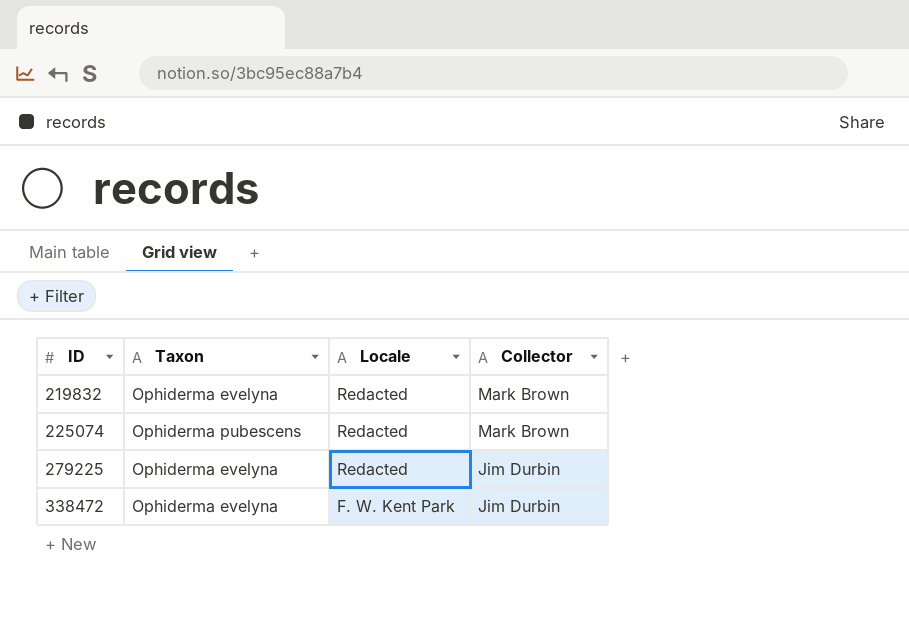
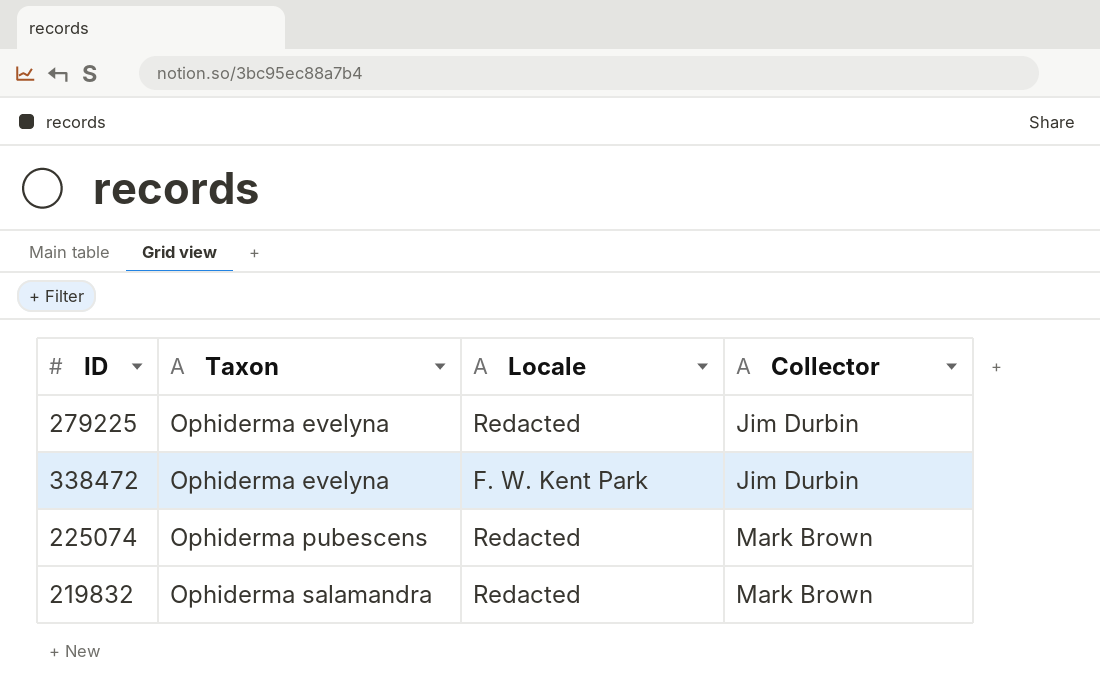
row order: ID ascending -> Taxon ascending
219832 | Taxon: Ophiderma evelyna -> Ophiderma salamandra

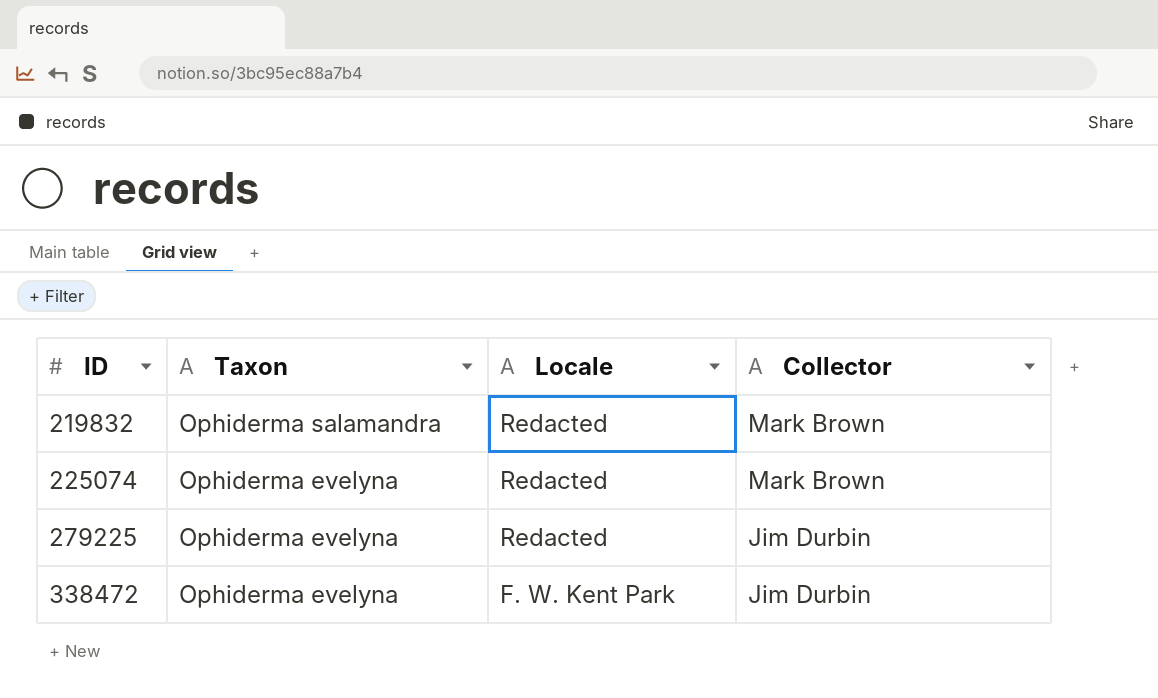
row order: Taxon ascending -> ID ascending
225074 | Taxon: Ophiderma pubescens -> Ophiderma evelyna

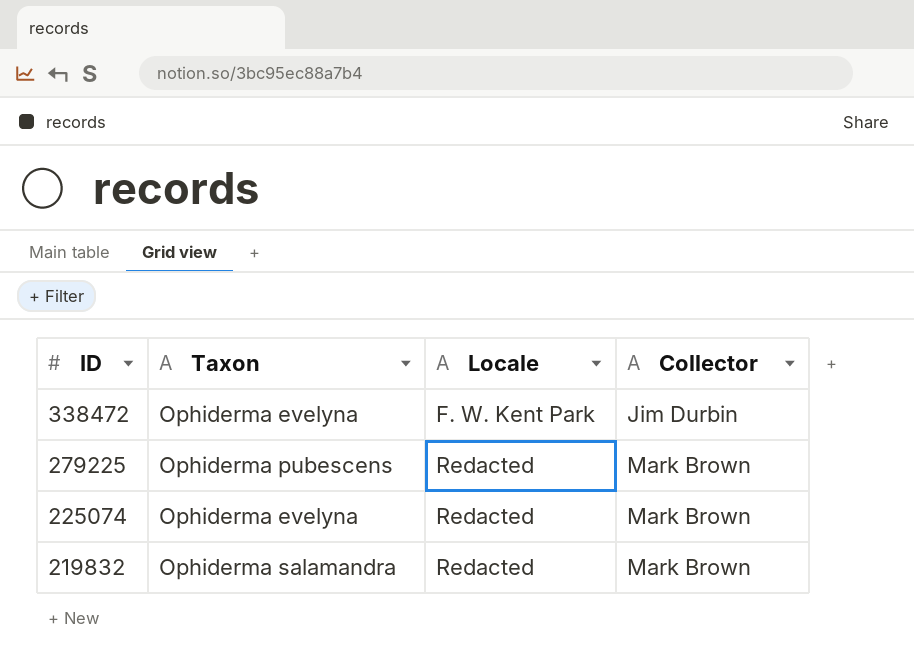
row order: ID ascending -> ID descending
279225 | Taxon: Ophiderma evelyna -> Ophiderma pubescens
279225 | Collector: Jim Durbin -> Mark Brown

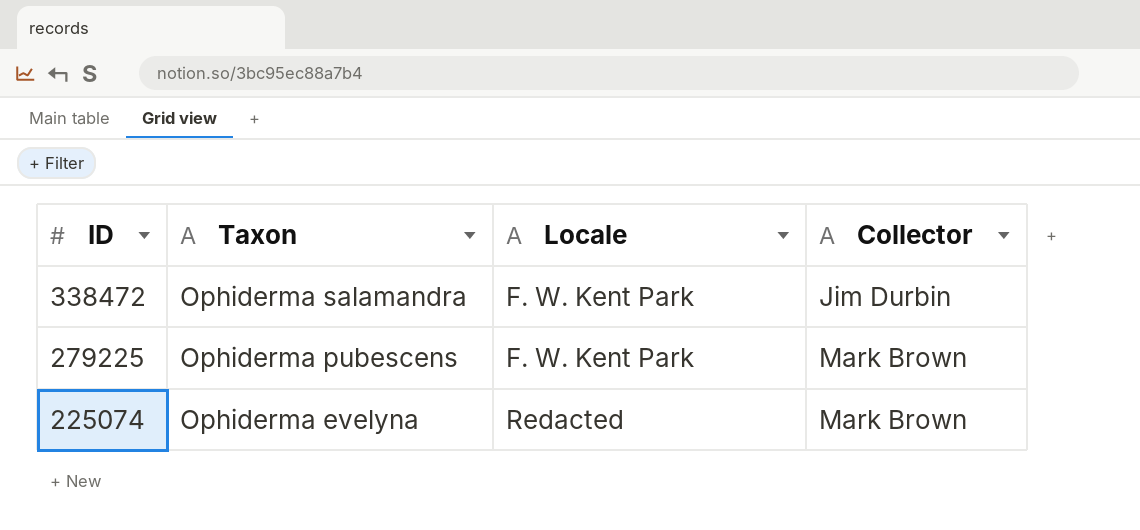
row 219832: Ophiderma salamandra | Redacted | Mark Brown -> none
338472 | Taxon: Ophiderma evelyna -> Ophiderma salamandra
279225 | Locale: Redacted -> F. W. Kent Park

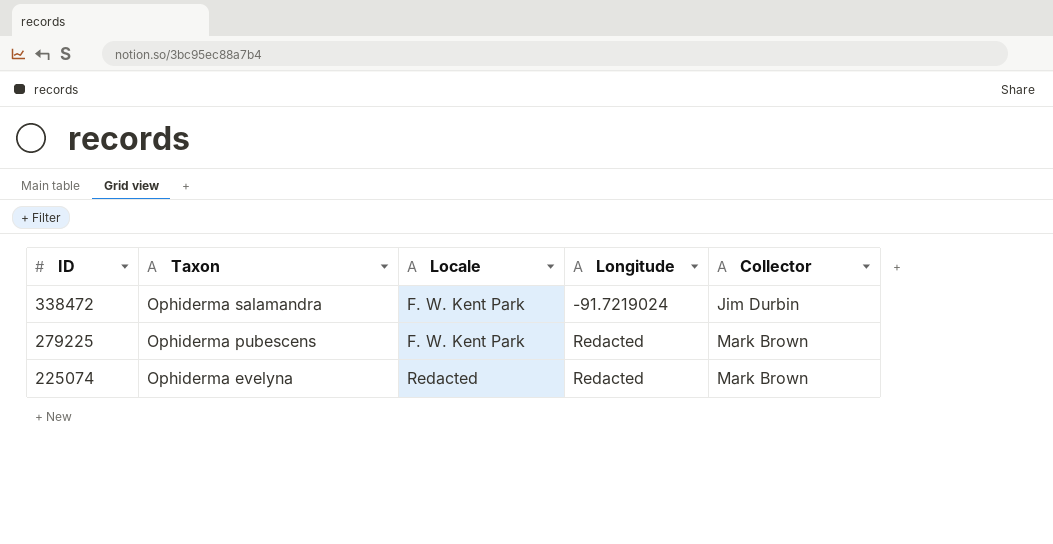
column Longitude | position: none -> 4

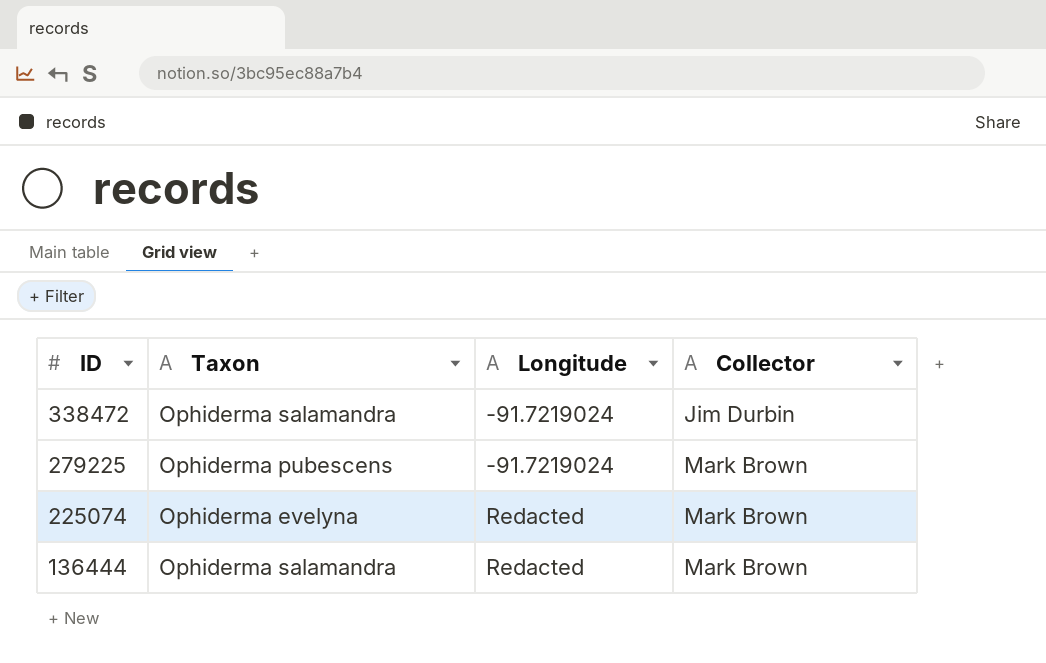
column Locale | position: 3 -> none
279225 | Longitude: Redacted -> -91.7219024
row 136444: none -> Ophiderma salamandra | Redacted | Mark Brown

